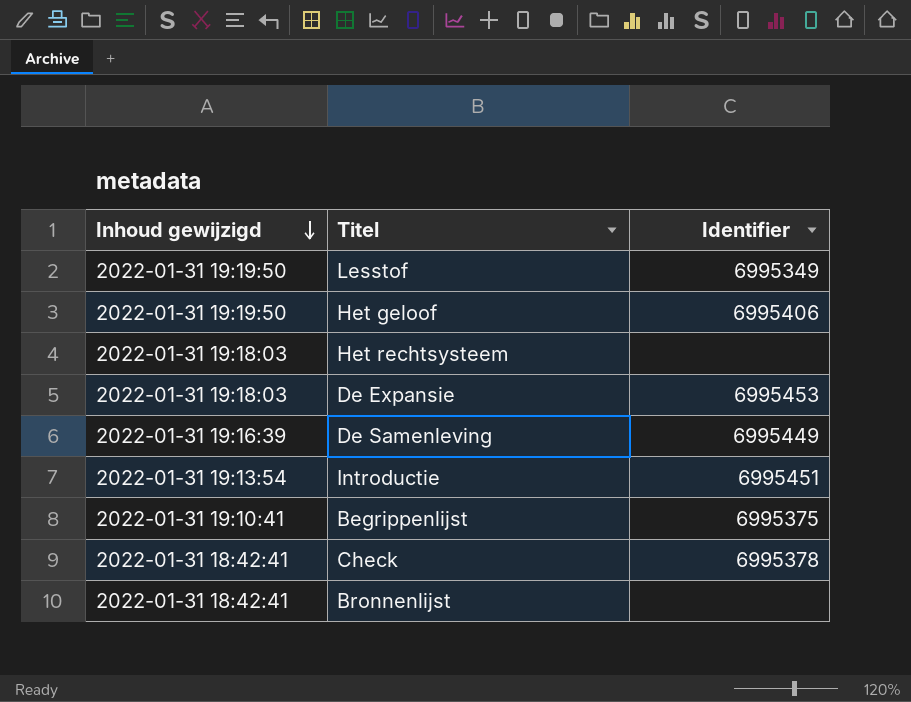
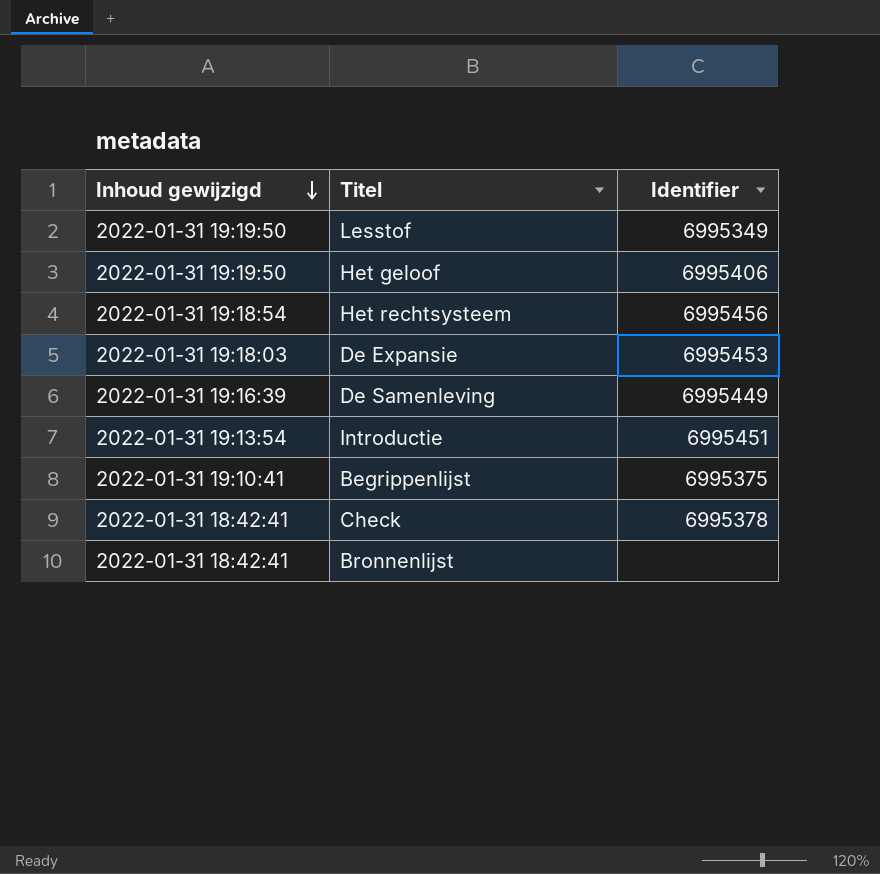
Het rechtsysteem | Inhoud gewijzigd: 2022-01-31 19:18:03 -> 2022-01-31 19:18:54
Het rechtsysteem | Identifier: none -> 6995456

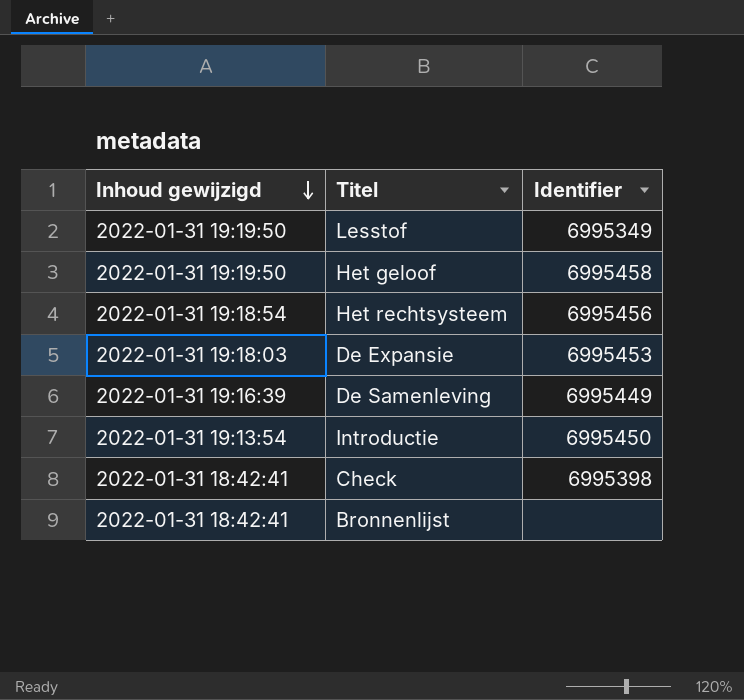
row Begrippenlijst: 2022-01-31 19:10:41 | 6995375 -> none
Het geloof | Identifier: 6995406 -> 6995458
Introductie | Identifier: 6995451 -> 6995450
Check | Identifier: 6995378 -> 6995398

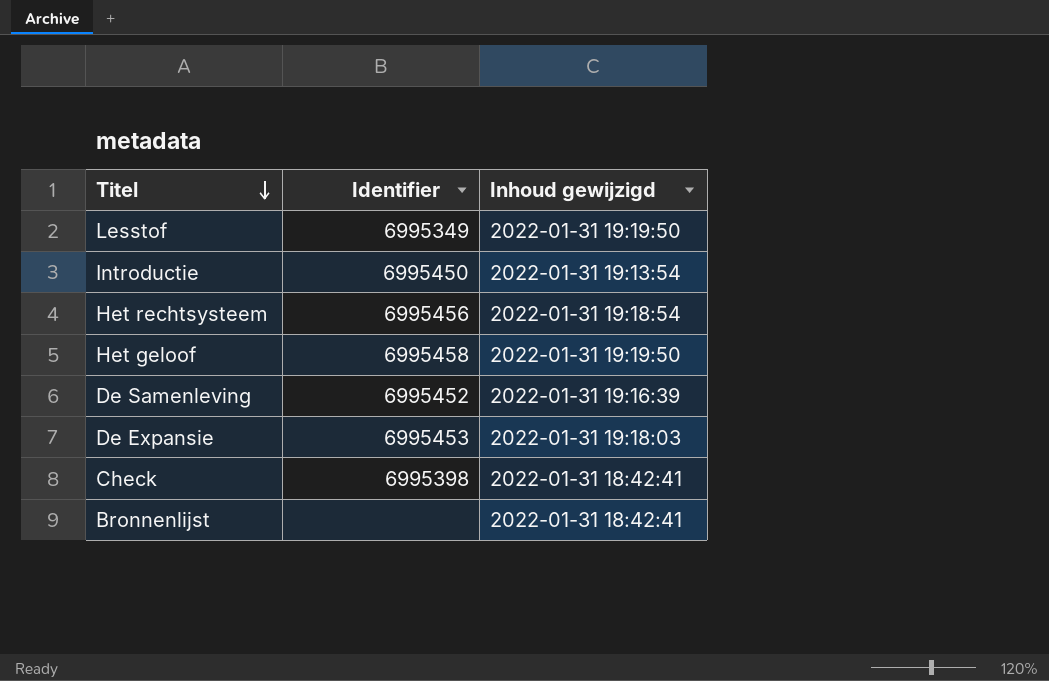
row order: Inhoud gewijzigd descending -> Titel descending
column Inhoud gewijzigd | position: 1 -> 3
De Samenleving | Identifier: 6995449 -> 6995452

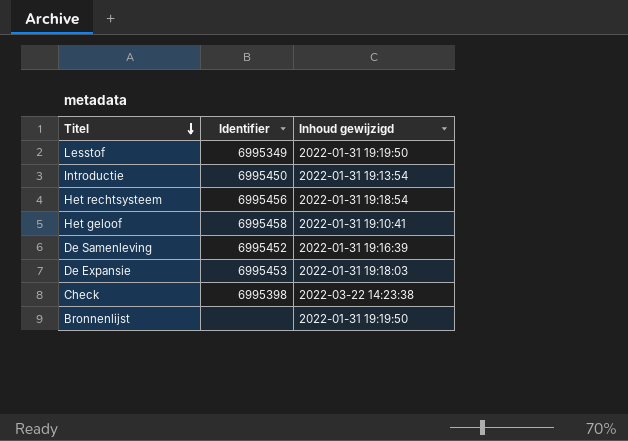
Het geloof | Inhoud gewijzigd: 2022-01-31 19:19:50 -> 2022-01-31 19:10:41
Check | Inhoud gewijzigd: 2022-01-31 18:42:41 -> 2022-03-22 14:23:38
Bronnenlijst | Inhoud gewijzigd: 2022-01-31 18:42:41 -> 2022-01-31 19:19:50

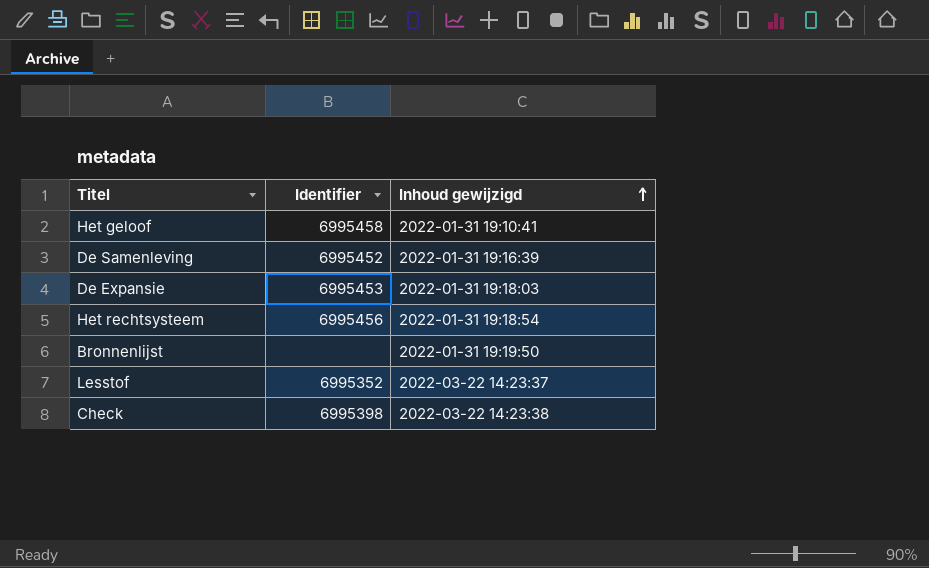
row order: Titel descending -> Inhoud gewijzigd ascending
row Introductie: 6995450 | 2022-01-31 19:13:54 -> none
Lesstof | Identifier: 6995349 -> 6995352
Lesstof | Inhoud gewijzigd: 2022-01-31 19:19:50 -> 2022-03-22 14:23:37

